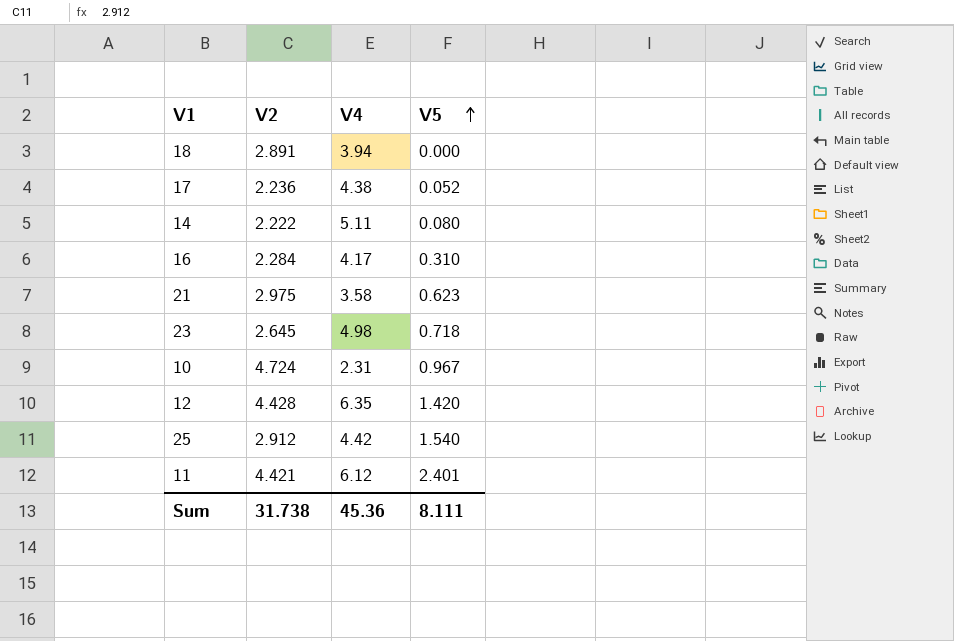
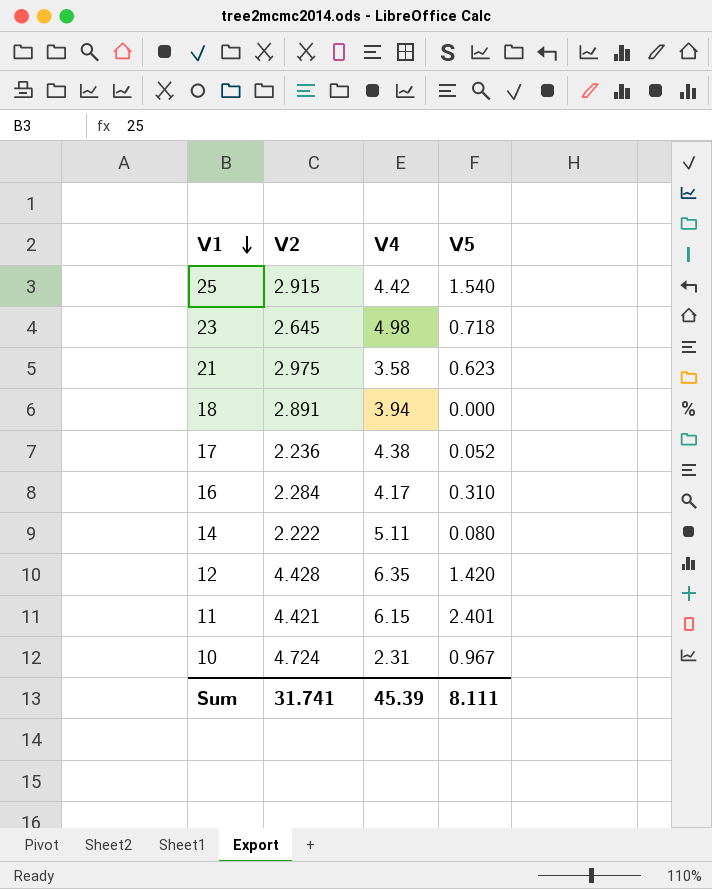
row order: V5 ascending -> V1 descending
25 | V2: 2.912 -> 2.915
11 | V4: 6.12 -> 6.15
Sum | V2: 31.738 -> 31.741
Sum | V4: 45.36 -> 45.39

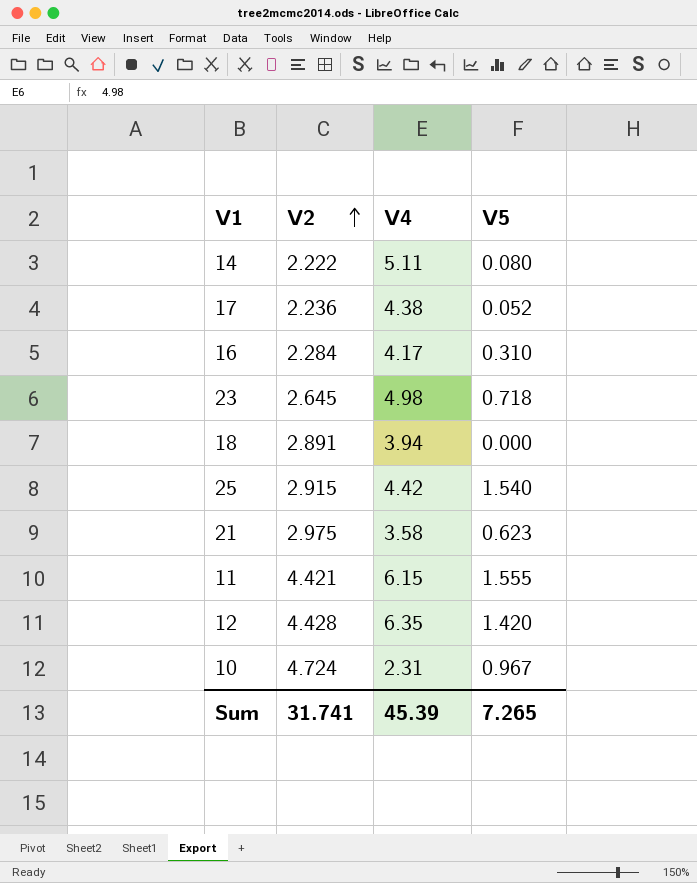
row order: V1 descending -> V2 ascending
11 | V5: 2.401 -> 1.555
Sum | V5: 8.111 -> 7.265

